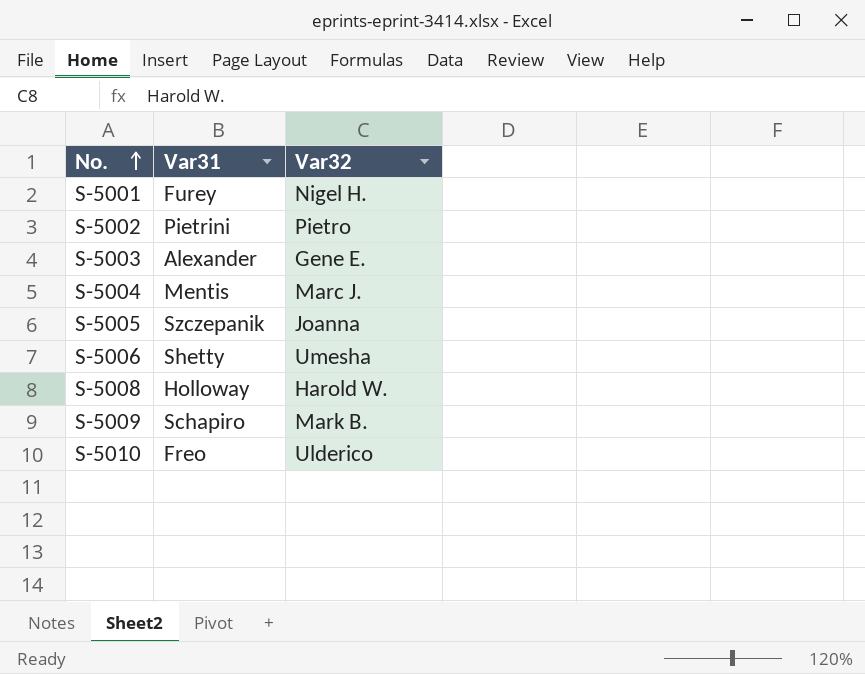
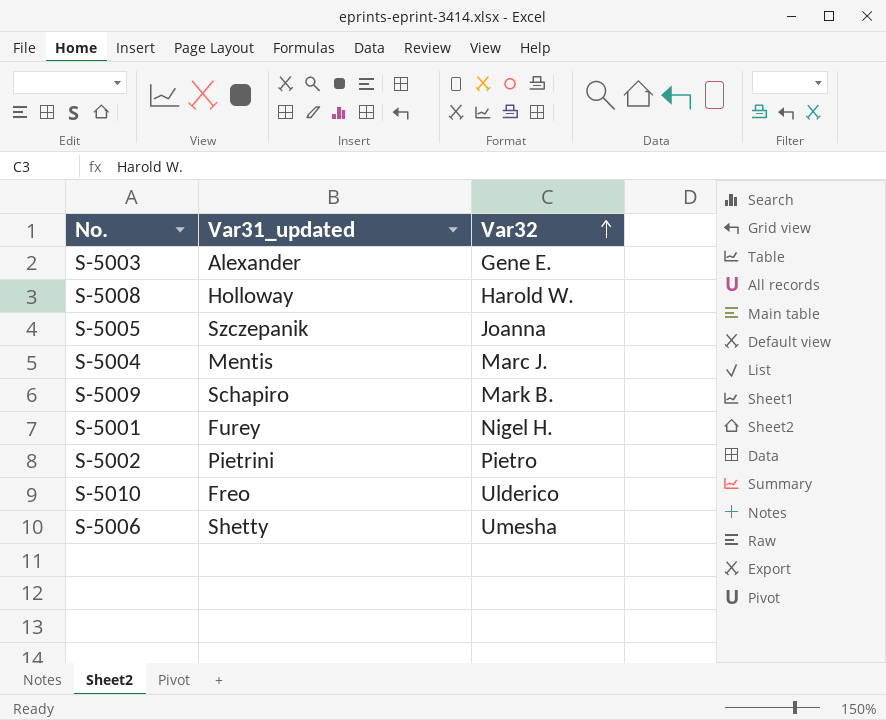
row order: No. ascending -> Var32 ascending
column name: Var31 -> Var31_updated

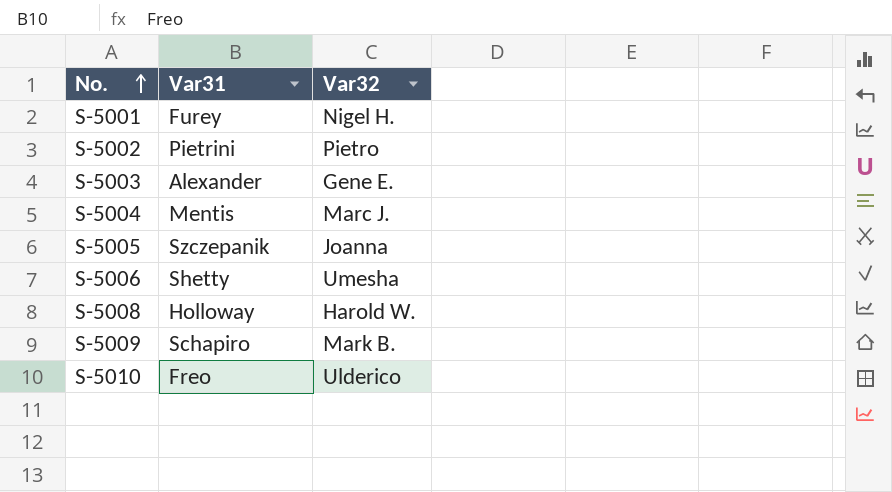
row order: Var32 ascending -> No. ascending
column name: Var31_updated -> Var31

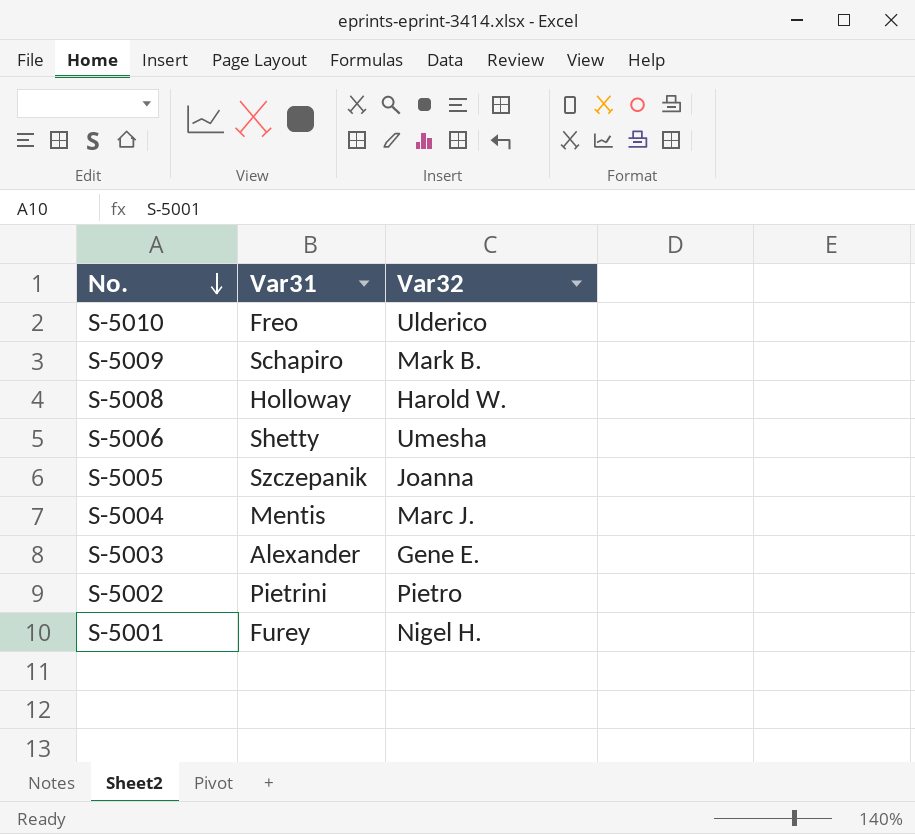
row order: No. ascending -> No. descending

